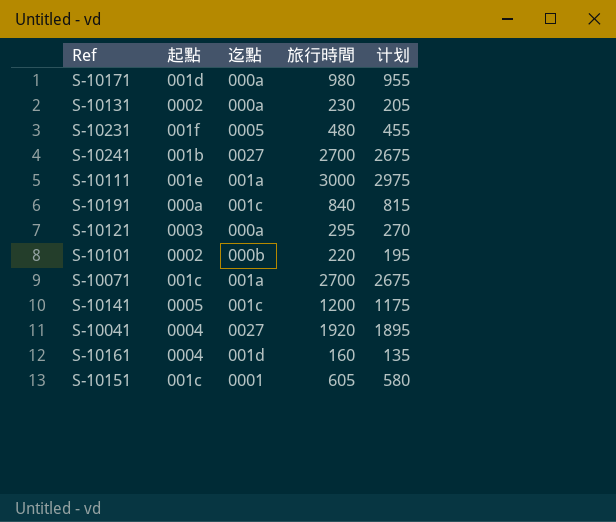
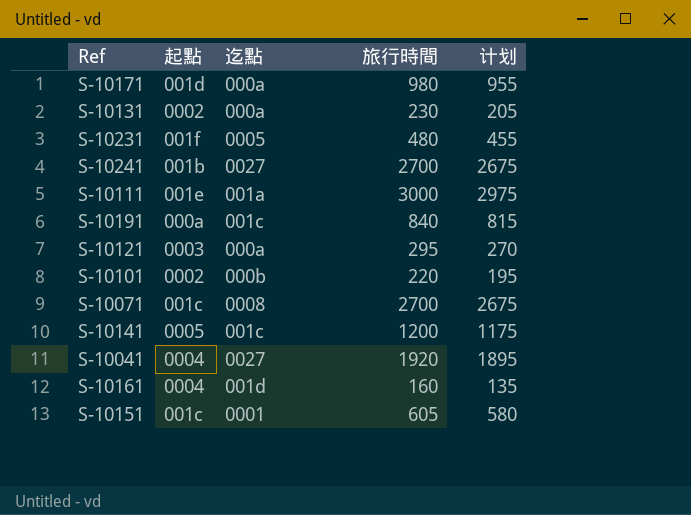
S-10071 | 迄點: 001a -> 0008

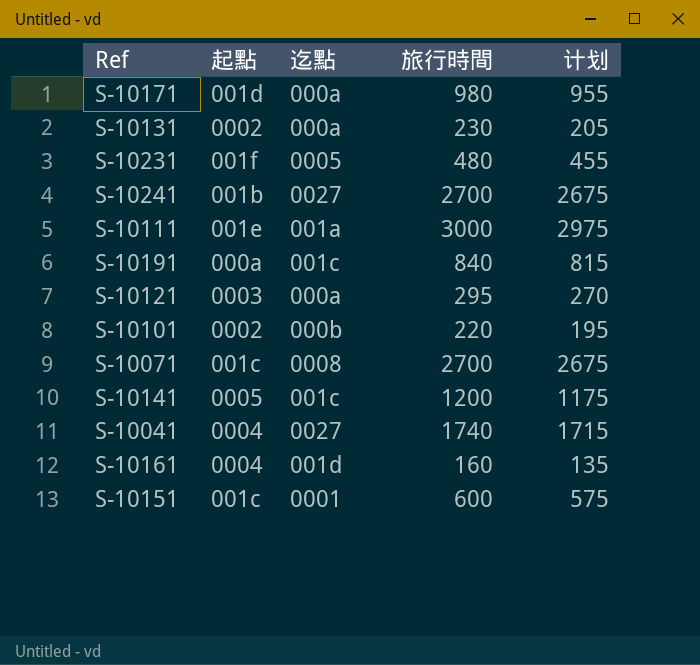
S-10041 | 旅行時間: 1920 -> 1740
S-10041 | 计划: 1895 -> 1715
S-10151 | 旅行時間: 605 -> 600
S-10151 | 计划: 580 -> 575

